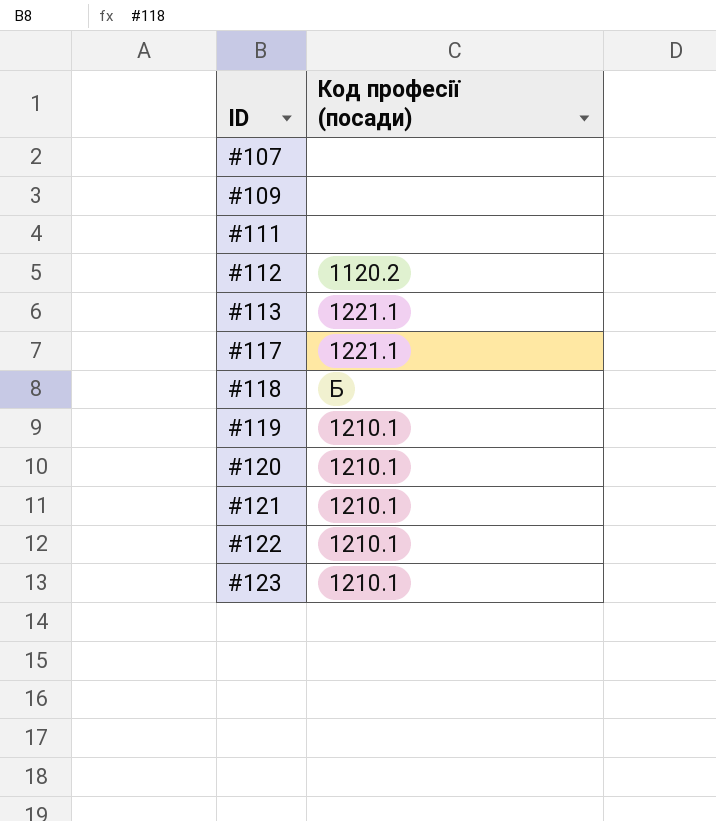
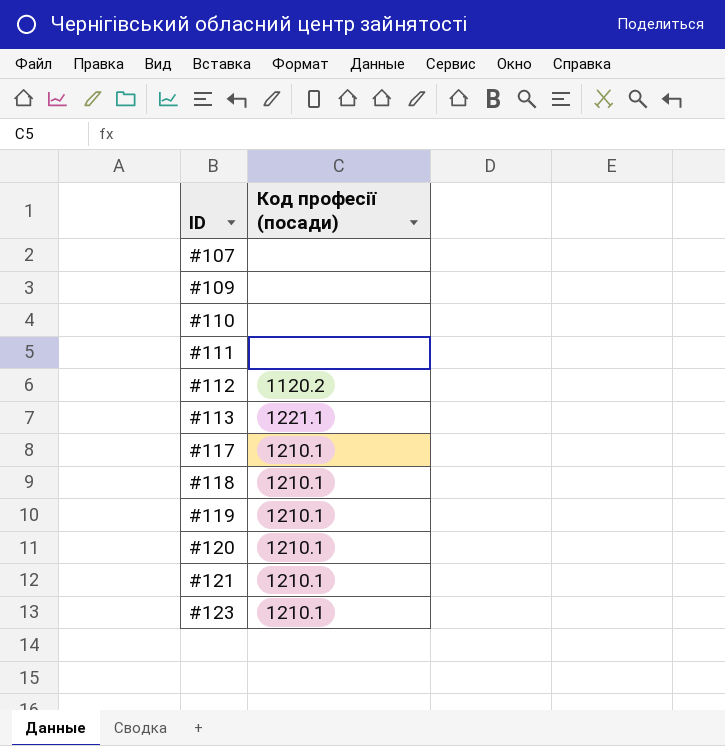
row #122: 1210.1 -> none
row #110: none -> none
#117 | Код професії (посади): 1221.1 -> 1210.1
#118 | Код професії (посади): Б -> 1210.1

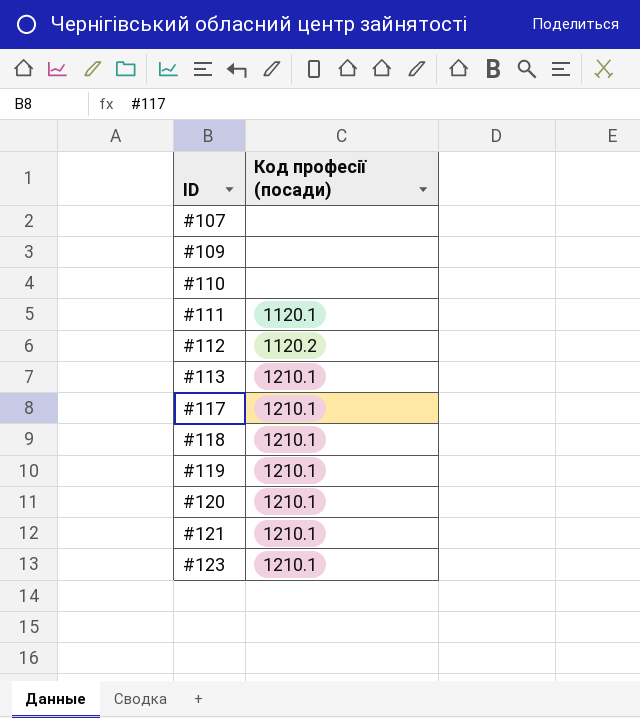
#111 | Код професії (посади): none -> 1120.1
#113 | Код професії (посади): 1221.1 -> 1210.1

